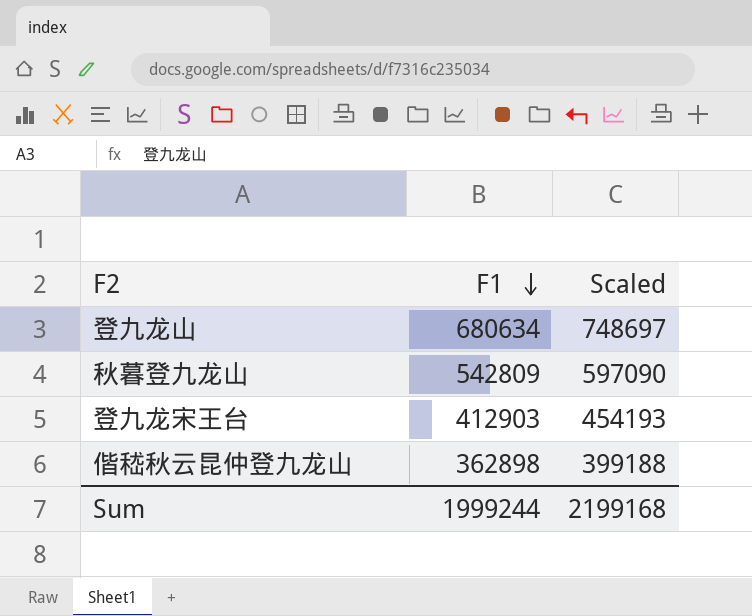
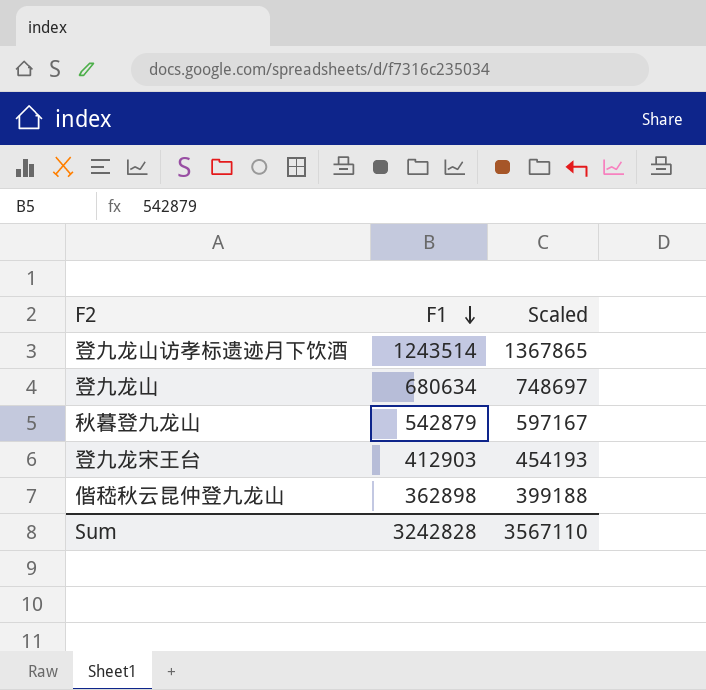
row 登九龙山访孝标遗迹月下饮酒: none -> 1243514 | 1367865
秋暮登九龙山 | F1: 542809 -> 542879
秋暮登九龙山 | Scaled: 597090 -> 597167
Sum | F1: 1999244 -> 3242828
Sum | Scaled: 2199168 -> 3567110

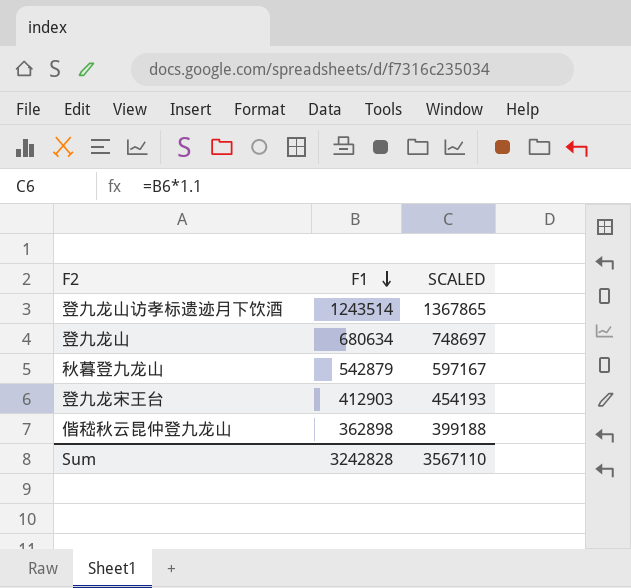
column name: Scaled -> SCALED

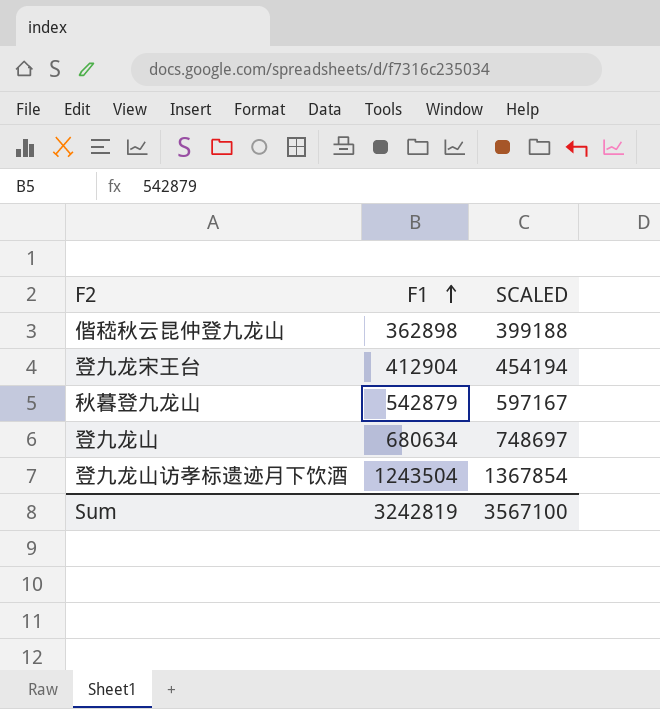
row order: F1 descending -> F1 ascending
登九龙宋王台 | F1: 412903 -> 412904
登九龙宋王台 | SCALED: 454193 -> 454194
登九龙山访孝标遗迹月下饮酒 | F1: 1243514 -> 1243504
登九龙山访孝标遗迹月下饮酒 | SCALED: 1367865 -> 1367854
Sum | F1: 3242828 -> 3242819
Sum | SCALED: 3567110 -> 3567100

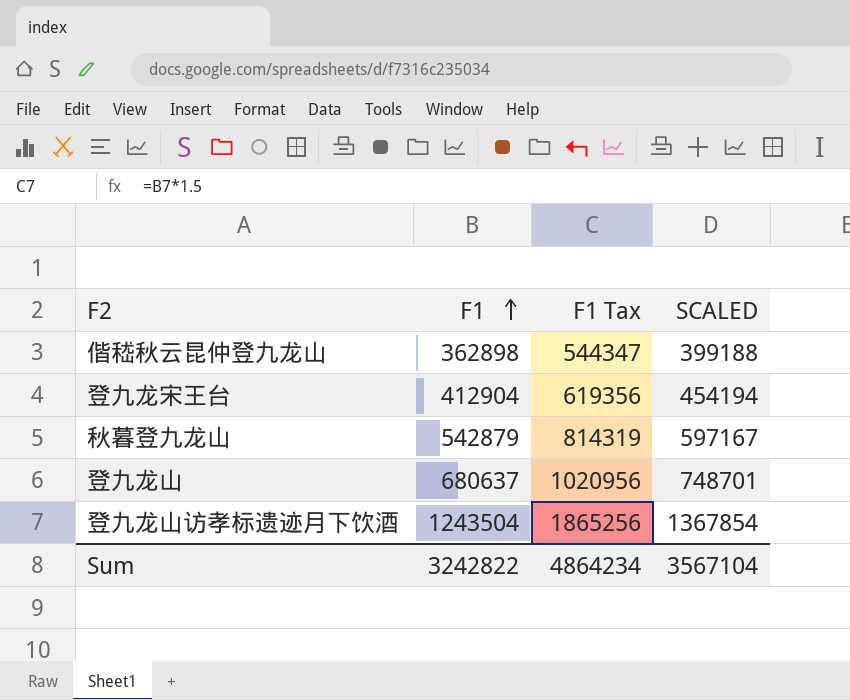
column F1 Tax | formula: none -> [F1] * 1.5
登九龙山 | F1: 680634 -> 680637
登九龙山 | SCALED: 748697 -> 748701
Sum | F1: 3242819 -> 3242822
Sum | SCALED: 3567100 -> 3567104

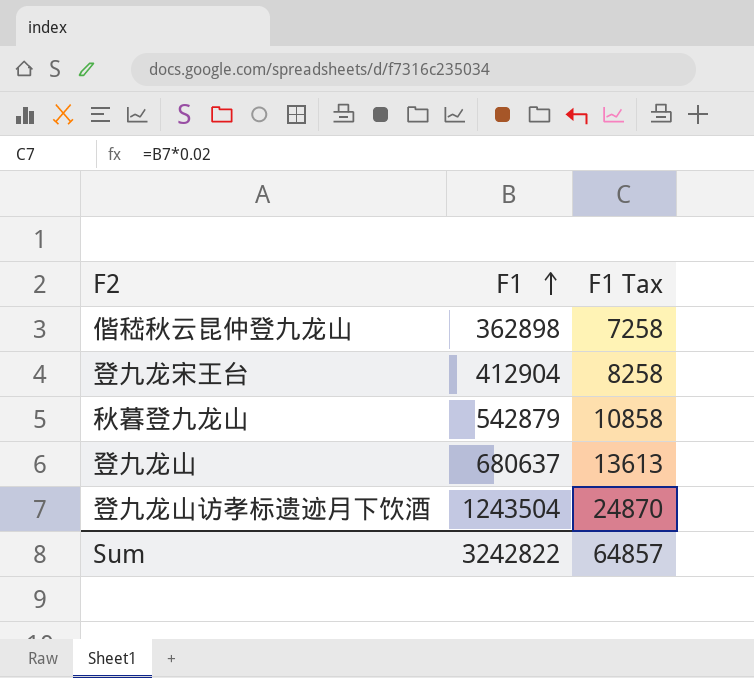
column SCALED | formula: [F1] * 1.1 -> none
column F1 Tax | formula: [F1] * 1.5 -> [F1] * 0.02
Sum | F1 Tax: 4864234 -> 64857

